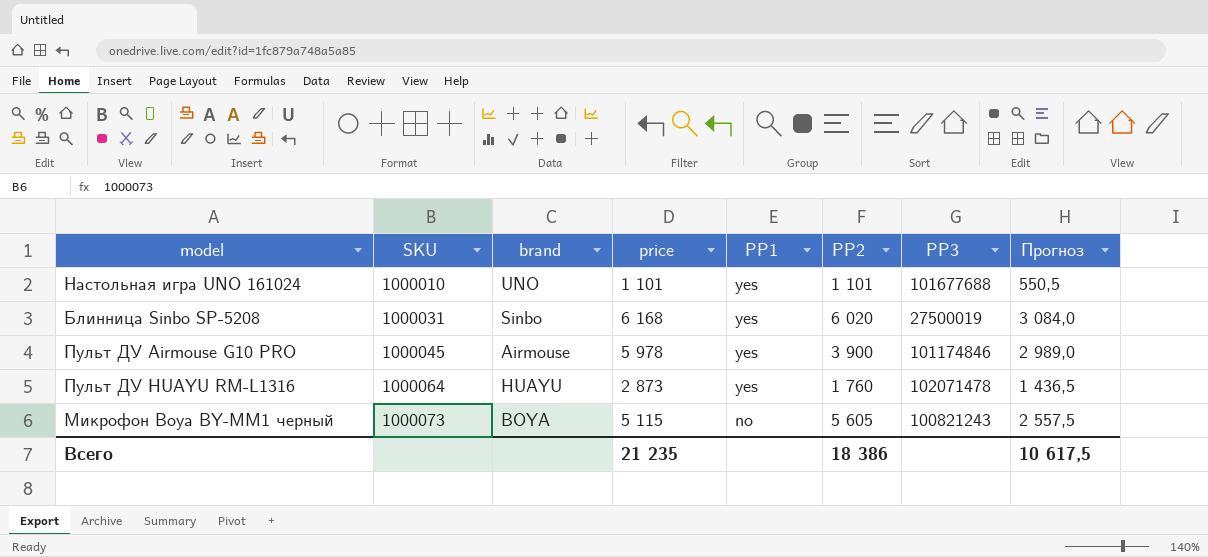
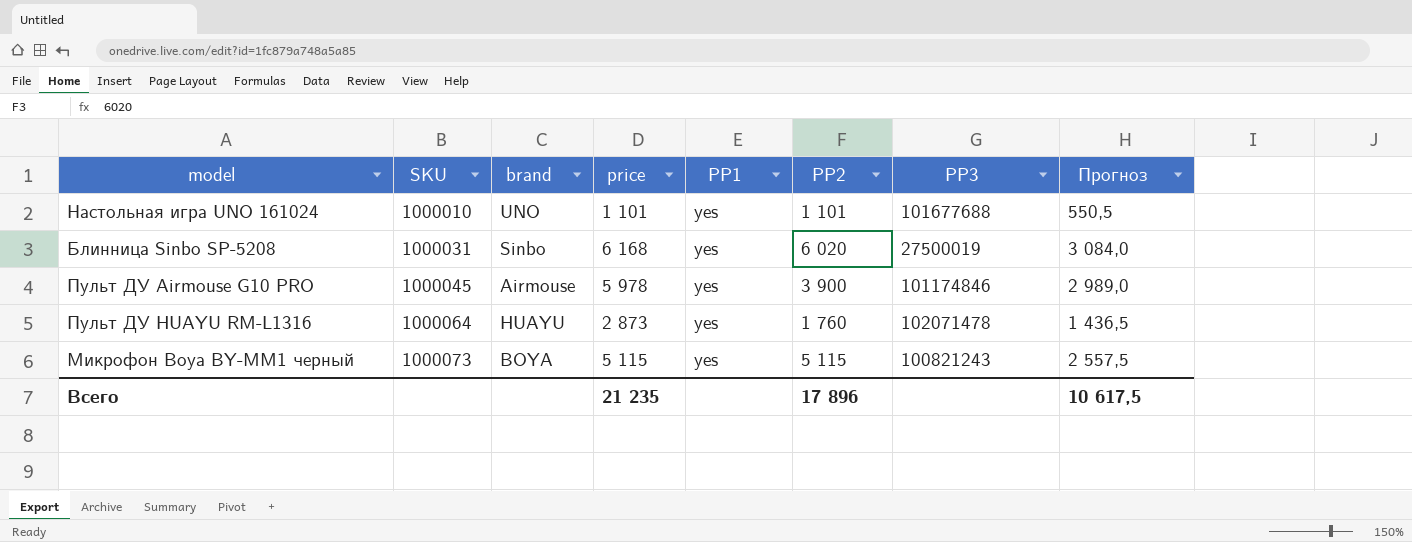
Микрофон Boya BY-MM1 черный | PP1: no -> yes
Микрофон Boya BY-MM1 черный | PP2: 5 605 -> 5 115
Всего | PP2: 18 386 -> 17 896

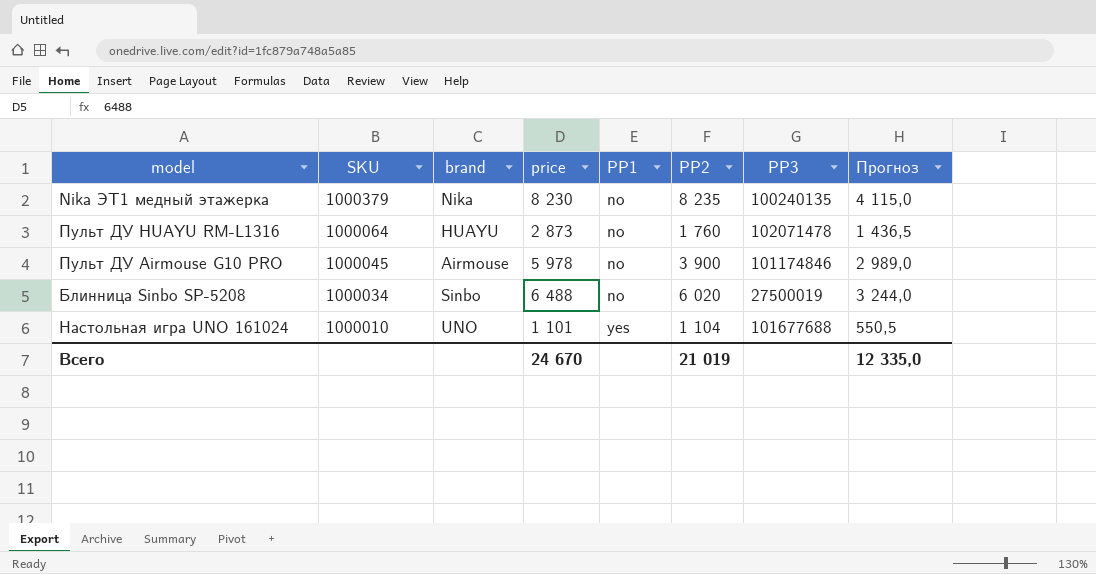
row order: SKU ascending -> SKU descending
row Микрофон Boya BY-MM1 черный: 1000073 | BOYA | 5 115 | yes | 5 115 | 100821243 | 2 557,5 -> none
row Nika ЭТ1 медный этажерка: none -> 1000379 | Nika | 8 230 | no | 8 235 | 100240135 | 4 115,0
Пульт ДУ HUAYU RM-L1316 | PP1: yes -> no
Пульт ДУ Airmouse G10 PRO | PP1: yes -> no
Блинница Sinbo SP-5208 | SKU: 1000031 -> 1000034
Блинница Sinbo SP-5208 | price: 6 168 -> 6 488
Блинница Sinbo SP-5208 | PP1: yes -> no
Блинница Sinbo SP-5208 | Прогноз: 3 084,0 -> 3 244,0
Настольная игра UNO 161024 | PP2: 1 101 -> 1 104
Всего | price: 21 235 -> 24 670
Всего | PP2: 17 896 -> 21 019
Всего | Прогноз: 10 617,5 -> 12 335,0

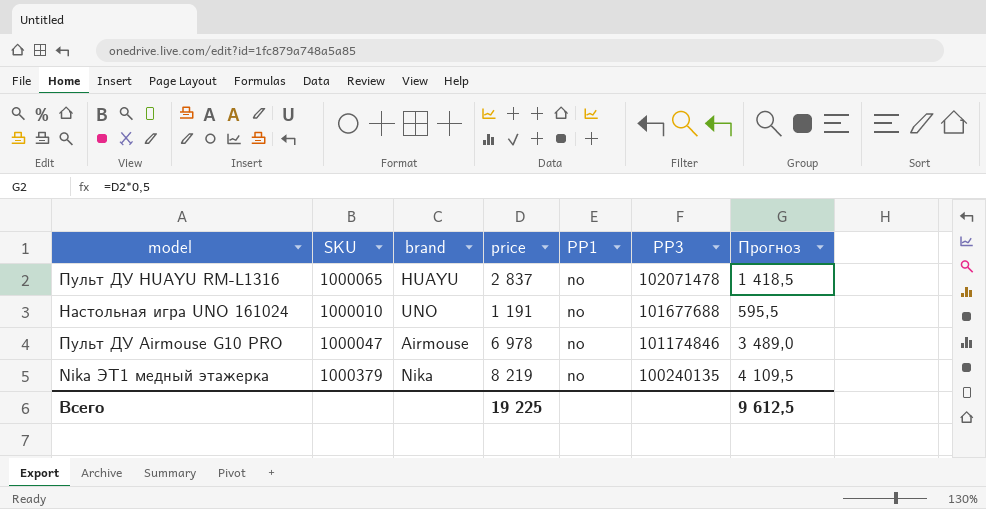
row order: SKU descending -> PP3 descending
column PP2 | position: 6 -> none
row Блинница Sinbo SP-5208: 1000034 | Sinbo | 6 488 | no | 6 020 | 27500019 | 3 244,0 -> none
Пульт ДУ HUAYU RM-L1316 | SKU: 1000064 -> 1000065
Пульт ДУ HUAYU RM-L1316 | price: 2 873 -> 2 837
Пульт ДУ HUAYU RM-L1316 | Прогноз: 1 436,5 -> 1 418,5
Настольная игра UNO 161024 | price: 1 101 -> 1 191
Настольная игра UNO 161024 | PP1: yes -> no
Настольная игра UNO 161024 | Прогноз: 550,5 -> 595,5
Пульт ДУ Airmouse G10 PRO | SKU: 1000045 -> 1000047
Пульт ДУ Airmouse G10 PRO | price: 5 978 -> 6 978
Пульт ДУ Airmouse G10 PRO | Прогноз: 2 989,0 -> 3 489,0
Nika ЭТ1 медный этажерка | price: 8 230 -> 8 219
Nika ЭТ1 медный этажерка | Прогноз: 4 115,0 -> 4 109,5
Всего | price: 24 670 -> 19 225
Всего | Прогноз: 12 335,0 -> 9 612,5

